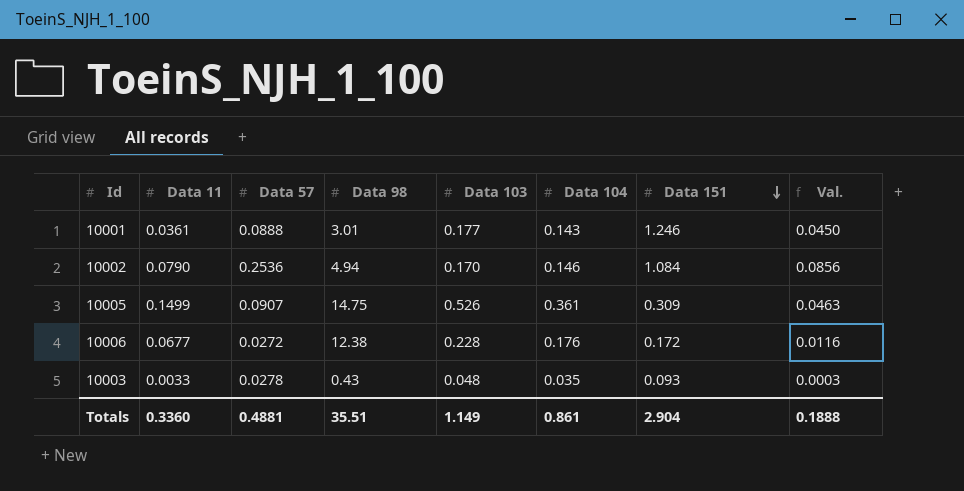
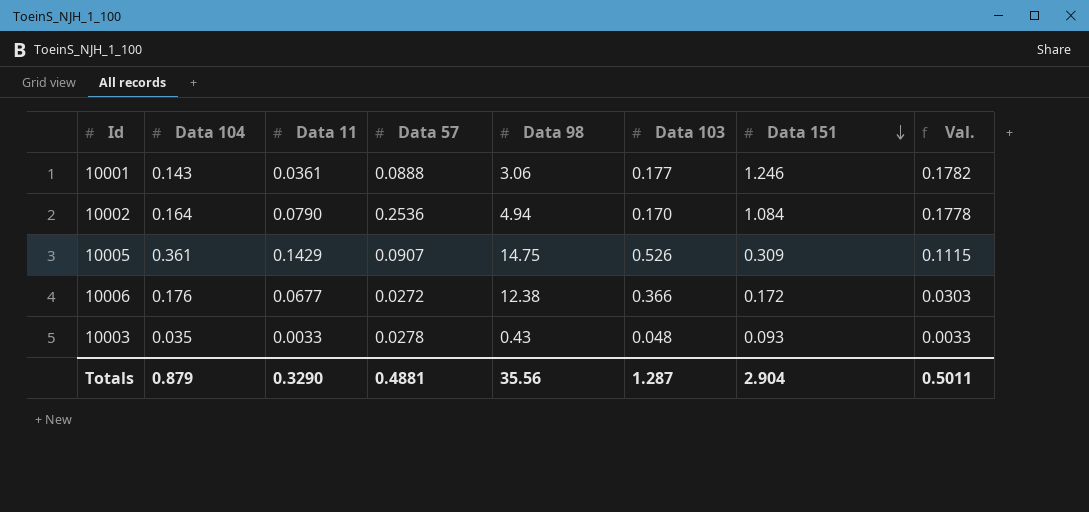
column Data 104 | position: 6 -> 2
column Val. | formula: [Data 11] * [Data 151] -> [Data 104] * [Data 151]
10001 | Data 98: 3.01 -> 3.06
10002 | Data 104: 0.146 -> 0.164
10005 | Data 11: 0.1499 -> 0.1429
10006 | Data 103: 0.228 -> 0.366
Totals | Data 104: 0.861 -> 0.879
Totals | Data 11: 0.3360 -> 0.3290
Totals | Data 98: 35.51 -> 35.56
Totals | Data 103: 1.149 -> 1.287
Totals | Val.: 0.1888 -> 0.5011

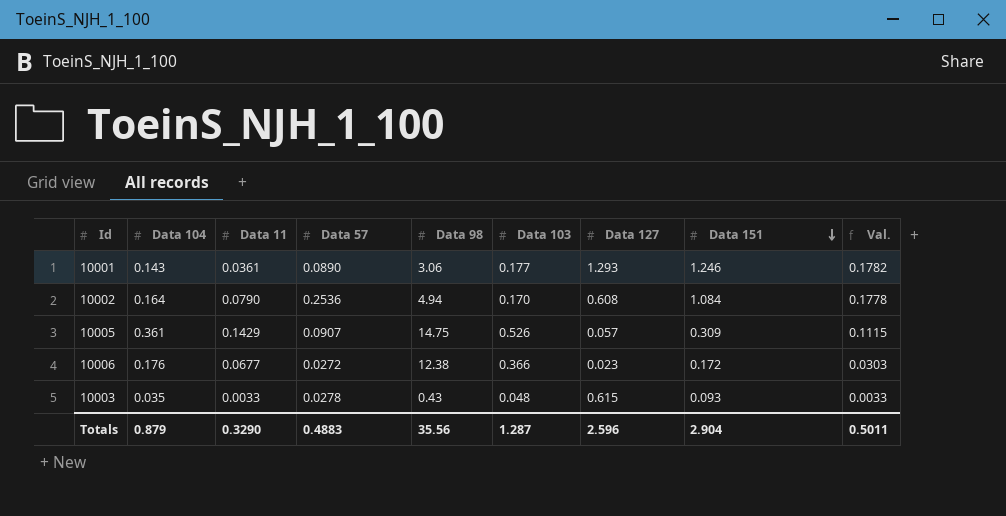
column Data 127 | position: none -> 7
10001 | Data 57: 0.0888 -> 0.0890
Totals | Data 57: 0.4881 -> 0.4883

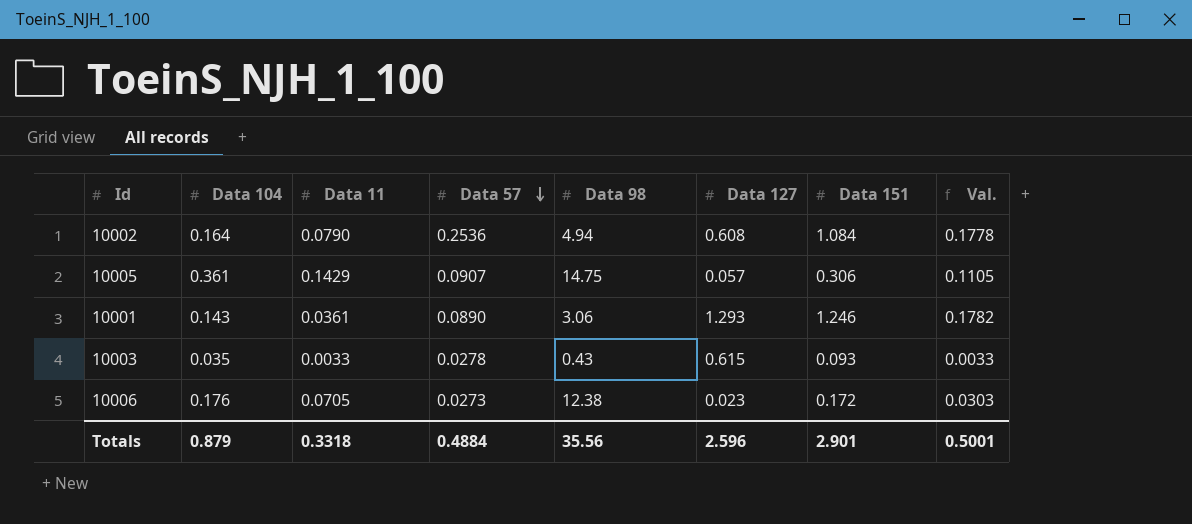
row order: Data 151 descending -> Data 57 descending
column Data 103 | position: 6 -> none
10005 | Data 151: 0.309 -> 0.306
10005 | Val.: 0.1115 -> 0.1105
10006 | Data 11: 0.0677 -> 0.0705
10006 | Data 57: 0.0272 -> 0.0273
Totals | Data 11: 0.3290 -> 0.3318
Totals | Data 57: 0.4883 -> 0.4884
Totals | Data 151: 2.904 -> 2.901
Totals | Val.: 0.5011 -> 0.5001

